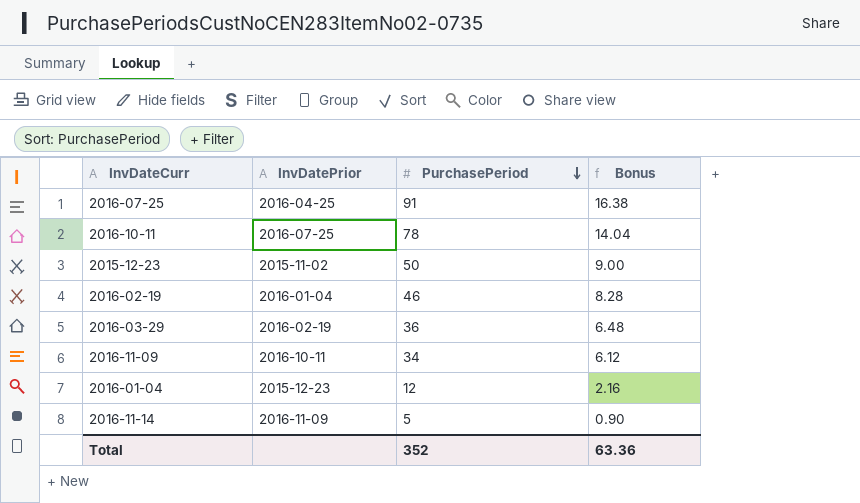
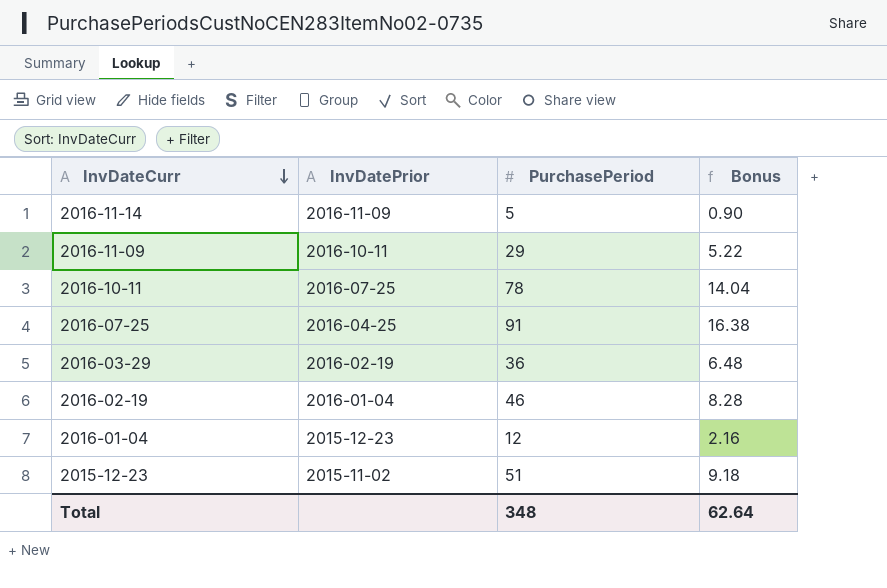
row order: PurchasePeriod descending -> InvDateCurr descending
2016-11-09 | PurchasePeriod: 34 -> 29
2016-11-09 | Bonus: 6.12 -> 5.22
2015-12-23 | PurchasePeriod: 50 -> 51
2015-12-23 | Bonus: 9.00 -> 9.18
Total | PurchasePeriod: 352 -> 348
Total | Bonus: 63.36 -> 62.64

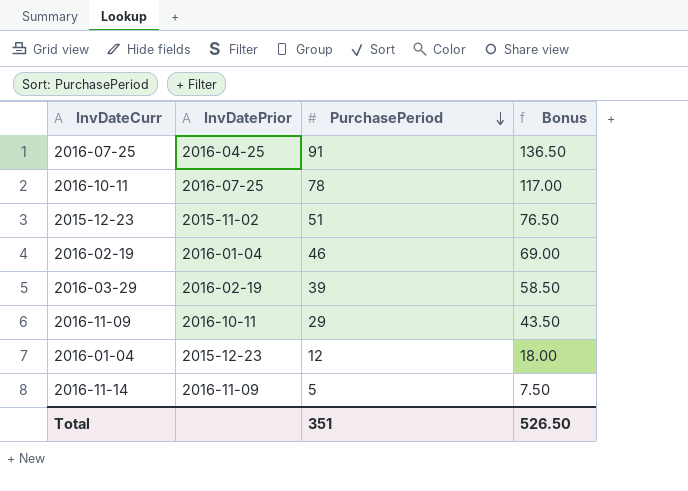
row order: InvDateCurr descending -> PurchasePeriod descending
column Bonus | formula: [PurchasePeriod] * 0.18 -> [PurchasePeriod] * 1.5
2016-03-29 | PurchasePeriod: 36 -> 39
Total | PurchasePeriod: 348 -> 351
Total | Bonus: 62.64 -> 526.50

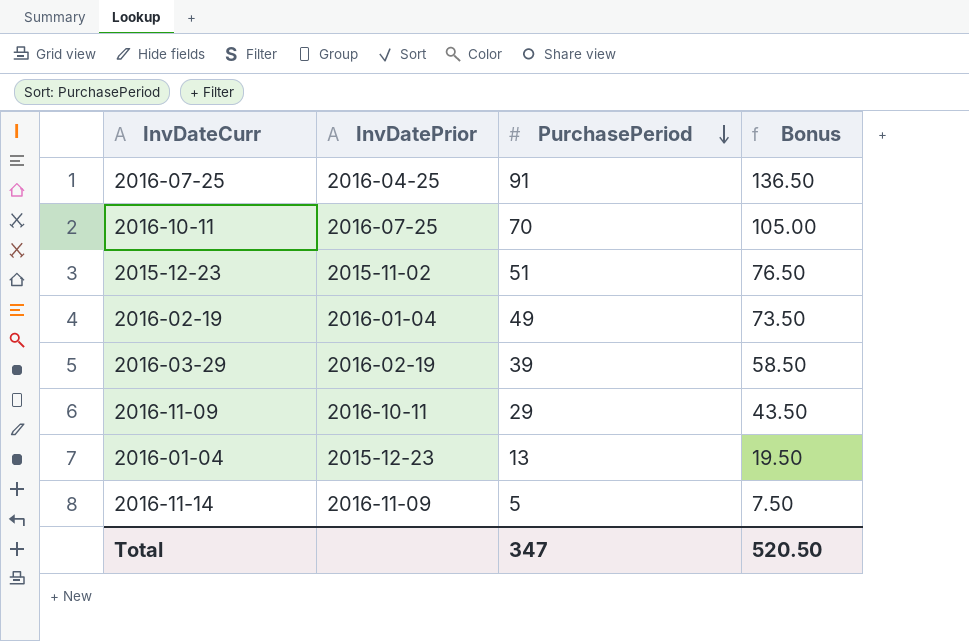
2016-10-11 | PurchasePeriod: 78 -> 70
2016-10-11 | Bonus: 117.00 -> 105.00
2016-02-19 | PurchasePeriod: 46 -> 49
2016-02-19 | Bonus: 69.00 -> 73.50
2016-01-04 | PurchasePeriod: 12 -> 13
2016-01-04 | Bonus: 18.00 -> 19.50
Total | PurchasePeriod: 351 -> 347
Total | Bonus: 526.50 -> 520.50

